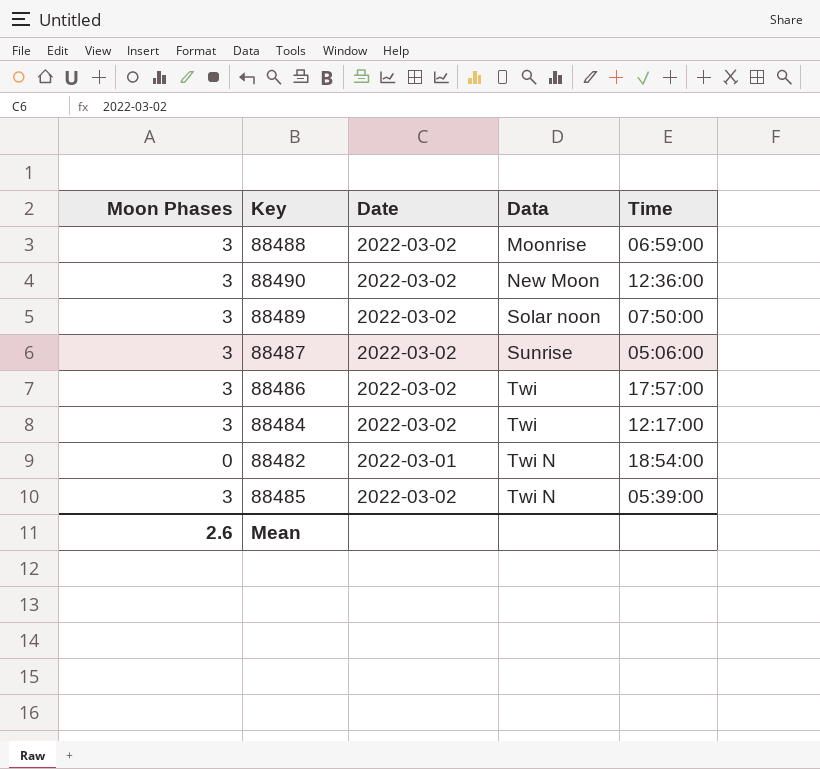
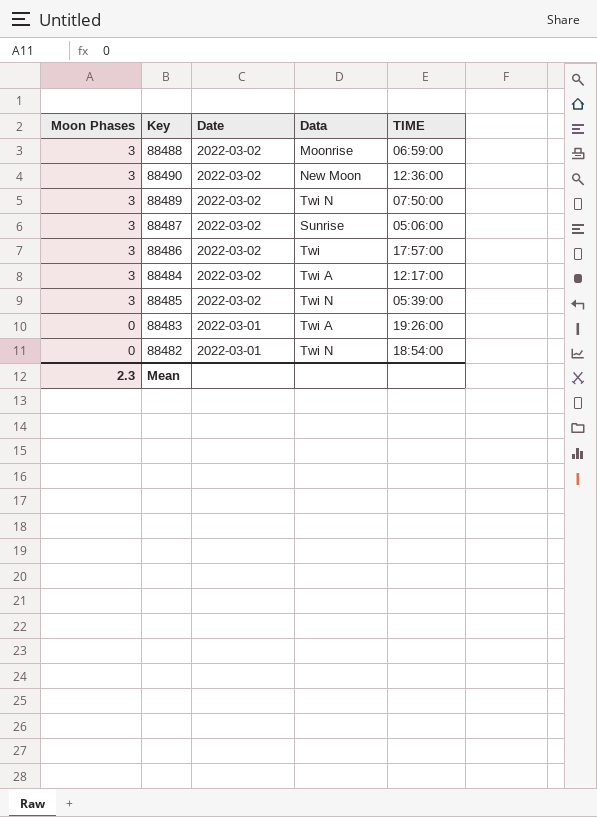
row order: Data ascending -> Moon Phases descending
column name: Time -> TIME
88489 | Data: Solar noon -> Twi N
88484 | Data: Twi -> Twi A
row 88483: none -> 0 | 2022-03-01 | Twi A | 19:26:00
Mean | Moon Phases: 2.6 -> 2.3

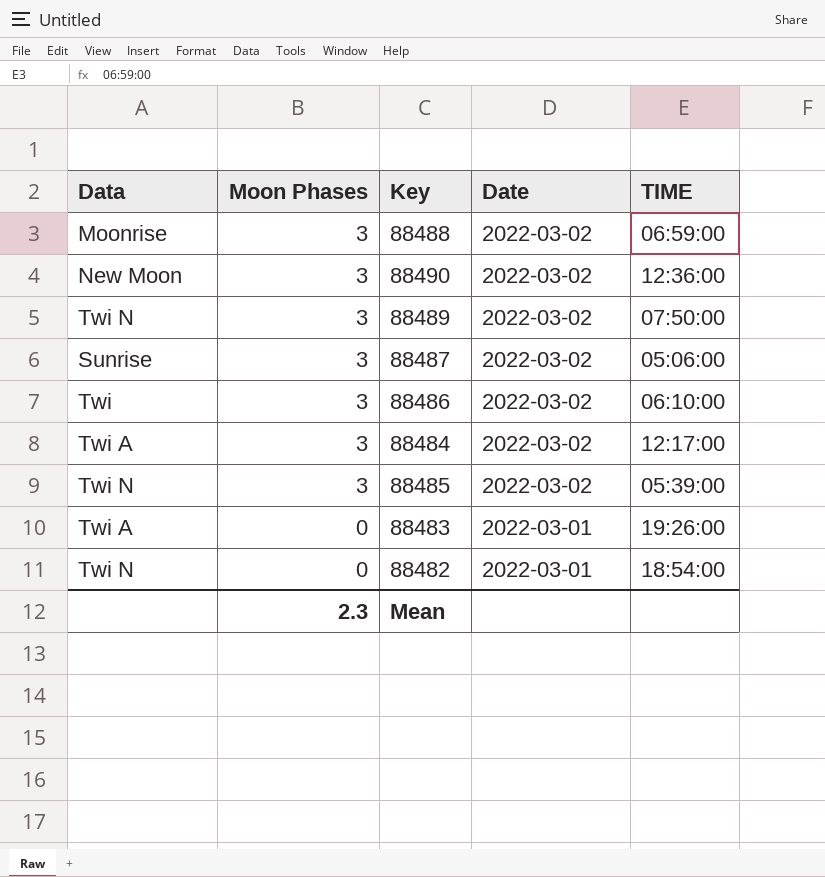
column Data | position: 4 -> 1
88486 | TIME: 17:57:00 -> 06:10:00

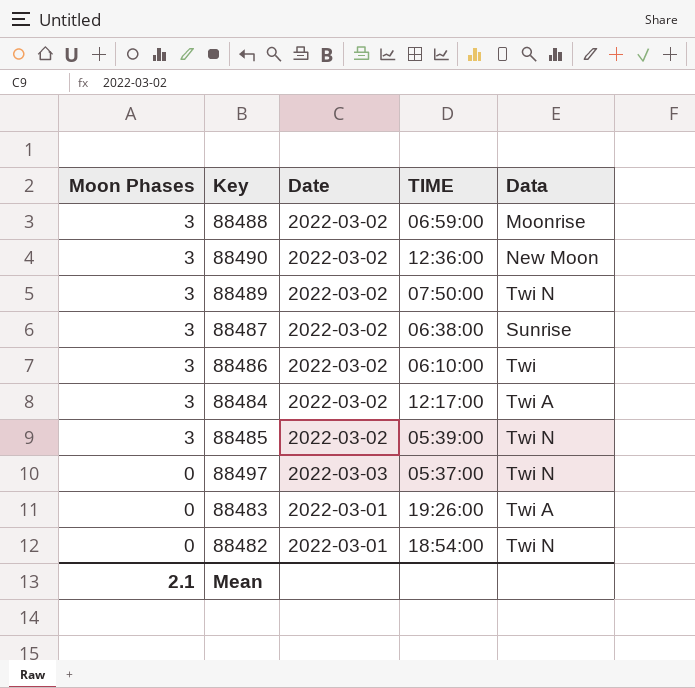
column Data | position: 1 -> 5
88487 | TIME: 05:06:00 -> 06:38:00
row 88497: none -> 0 | 2022-03-03 | 05:37:00 | Twi N
Mean | Moon Phases: 2.3 -> 2.1

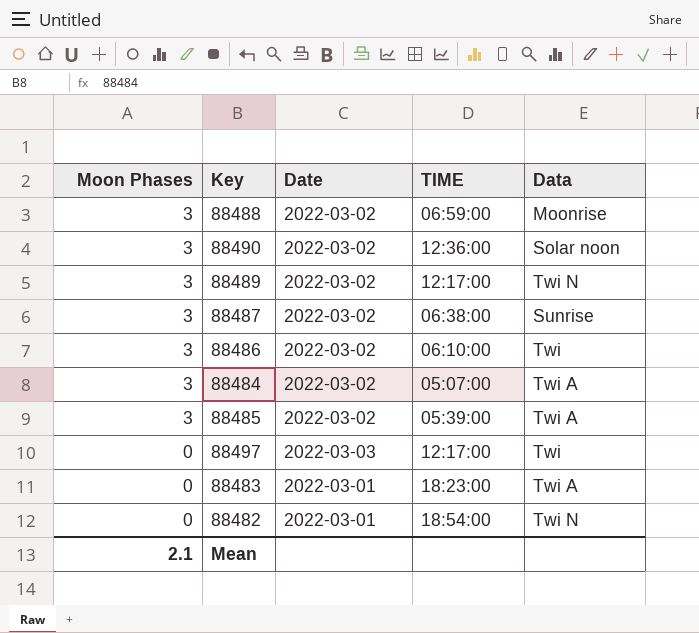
88490 | Data: New Moon -> Solar noon
88489 | TIME: 07:50:00 -> 12:17:00
88484 | TIME: 12:17:00 -> 05:07:00
88485 | Data: Twi N -> Twi A
88497 | TIME: 05:37:00 -> 12:17:00
88497 | Data: Twi N -> Twi
88483 | TIME: 19:26:00 -> 18:23:00

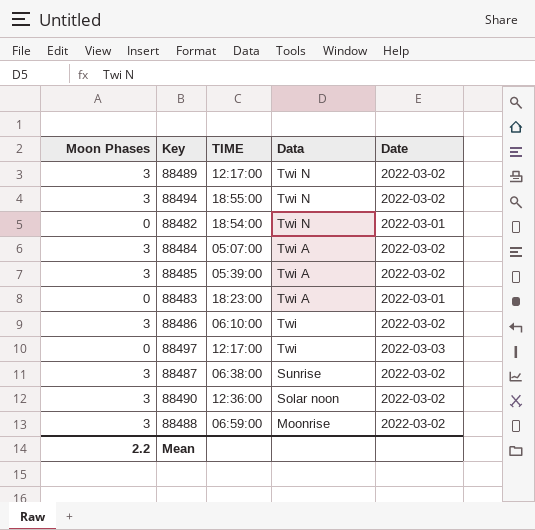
row order: Moon Phases descending -> Data descending
column Date | position: 3 -> 5
row 88494: none -> 3 | 18:55:00 | Twi N | 2022-03-02
Mean | Moon Phases: 2.1 -> 2.2

